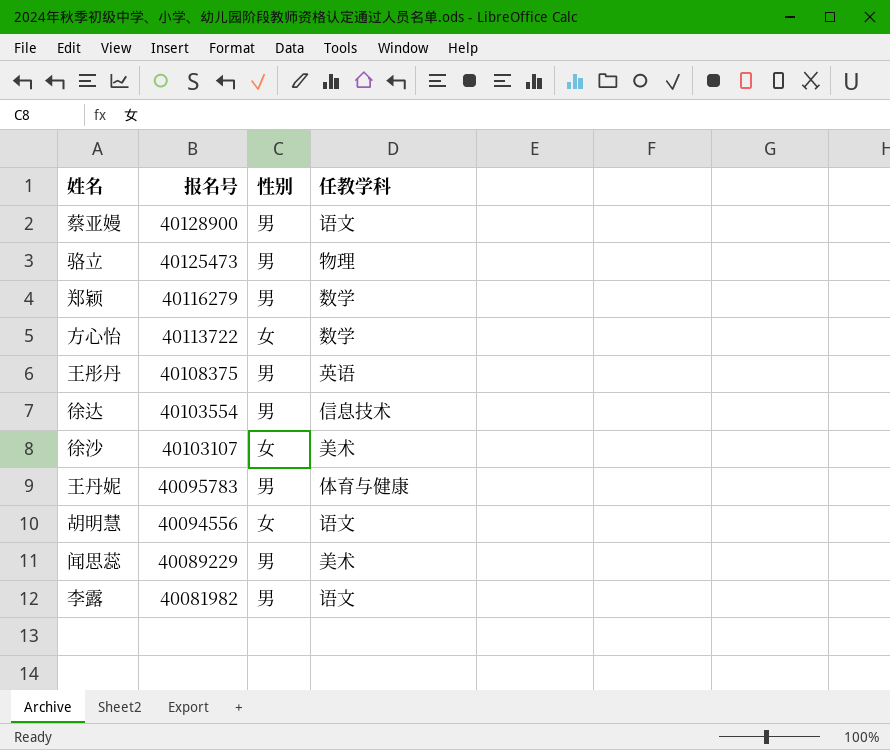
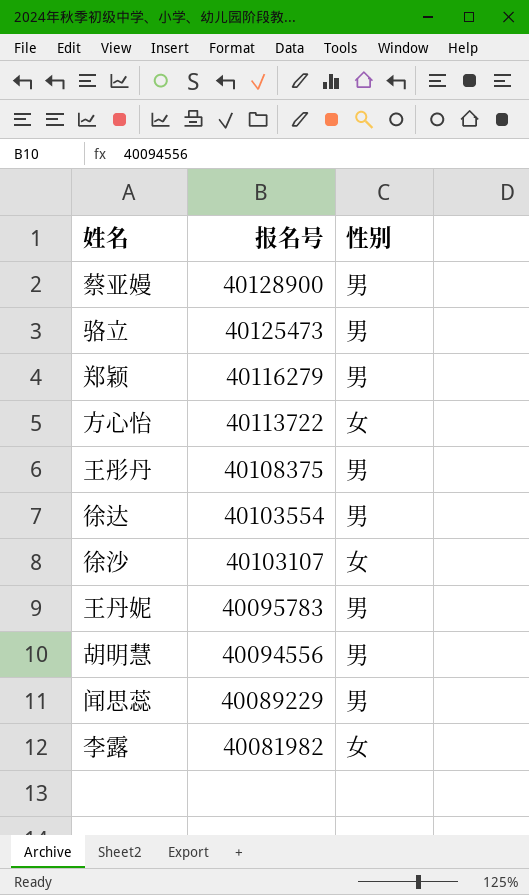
column 任教学科 | position: 4 -> none
胡明慧 | 性别: 女 -> 男
李露 | 性别: 男 -> 女

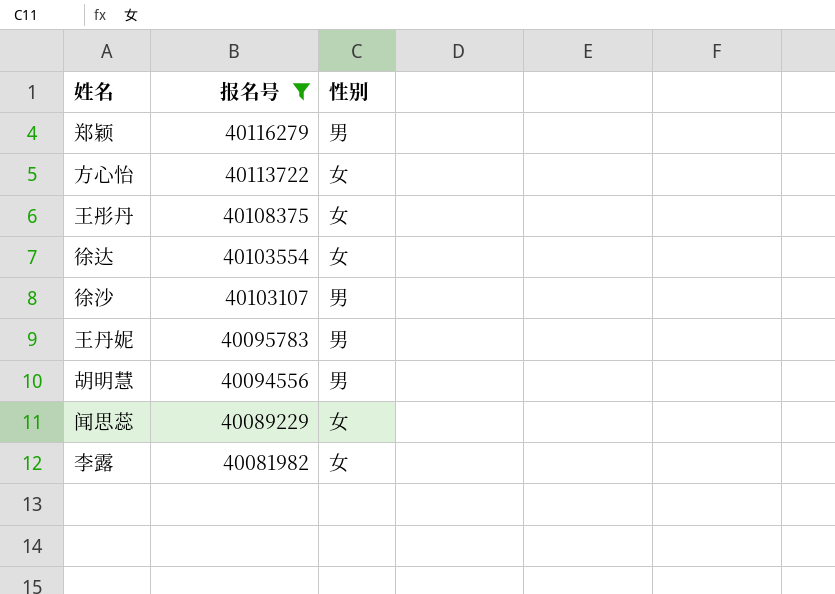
filter: none -> 报名号 <= 40116279
王彤丹 | 性别: 男 -> 女
徐达 | 性别: 男 -> 女
徐沙 | 性别: 女 -> 男
闻思蕊 | 性别: 男 -> 女

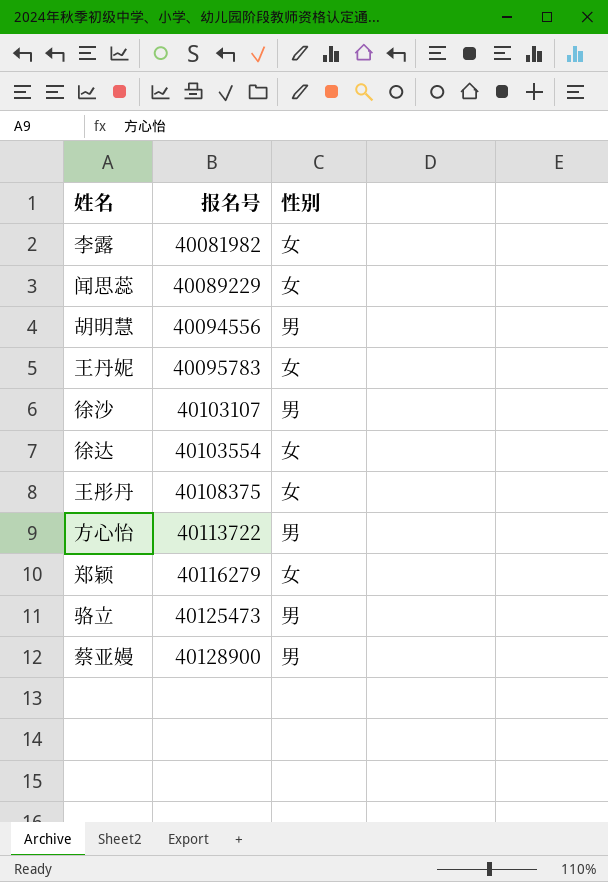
filter: 报名号 <= 40116279 -> none
row order: 报名号 descending -> 报名号 ascending
王丹妮 | 性别: 男 -> 女
方心怡 | 性别: 女 -> 男
郑颖 | 性别: 男 -> 女

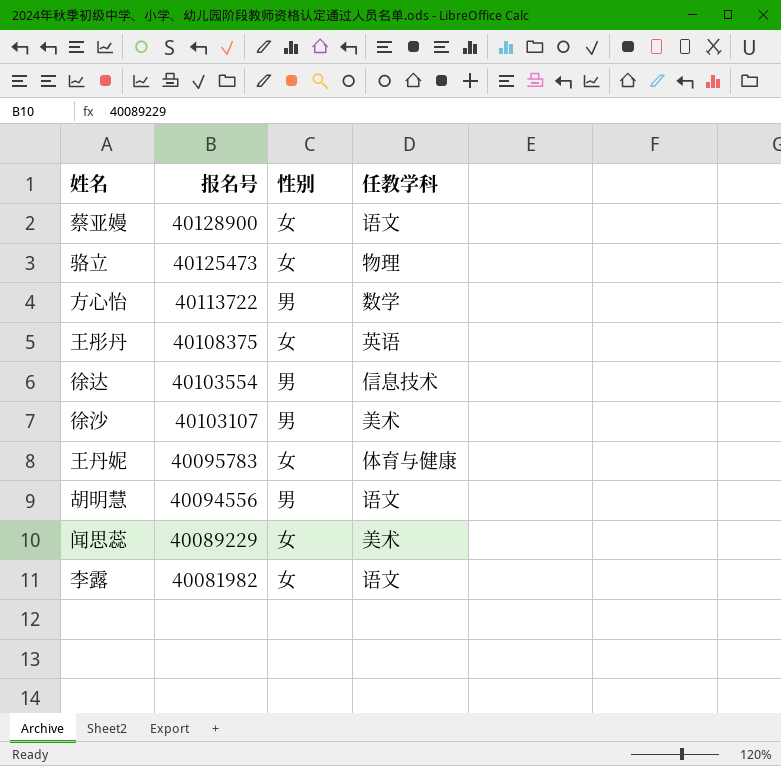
row order: 报名号 ascending -> 报名号 descending
column 任教学科 | position: none -> 4
row 郑颖: 40116279 | 女 -> none
蔡亚嫚 | 性别: 男 -> 女
骆立 | 性别: 男 -> 女
徐达 | 性别: 女 -> 男

